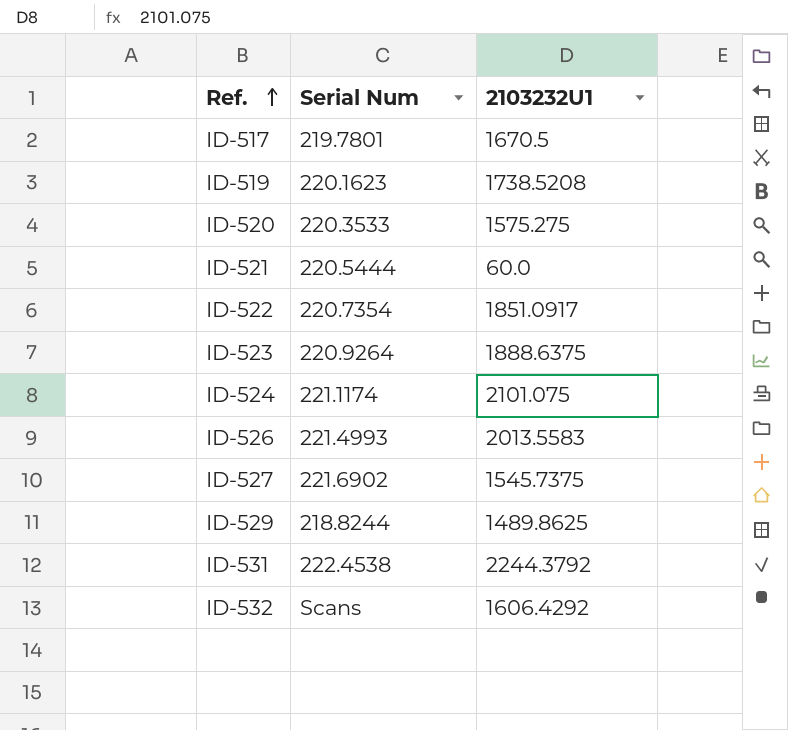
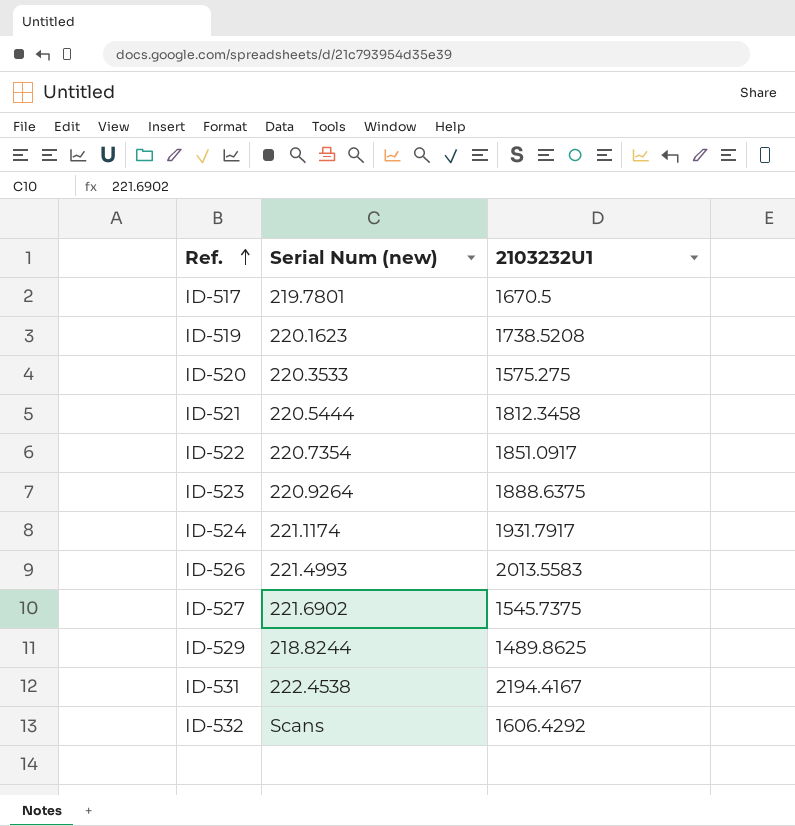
column name: Serial Num -> Serial Num (new)
ID-521 | 2103232U1: 60.0 -> 1812.3458
ID-524 | 2103232U1: 2101.075 -> 1931.7917
ID-531 | 2103232U1: 2244.3792 -> 2194.4167

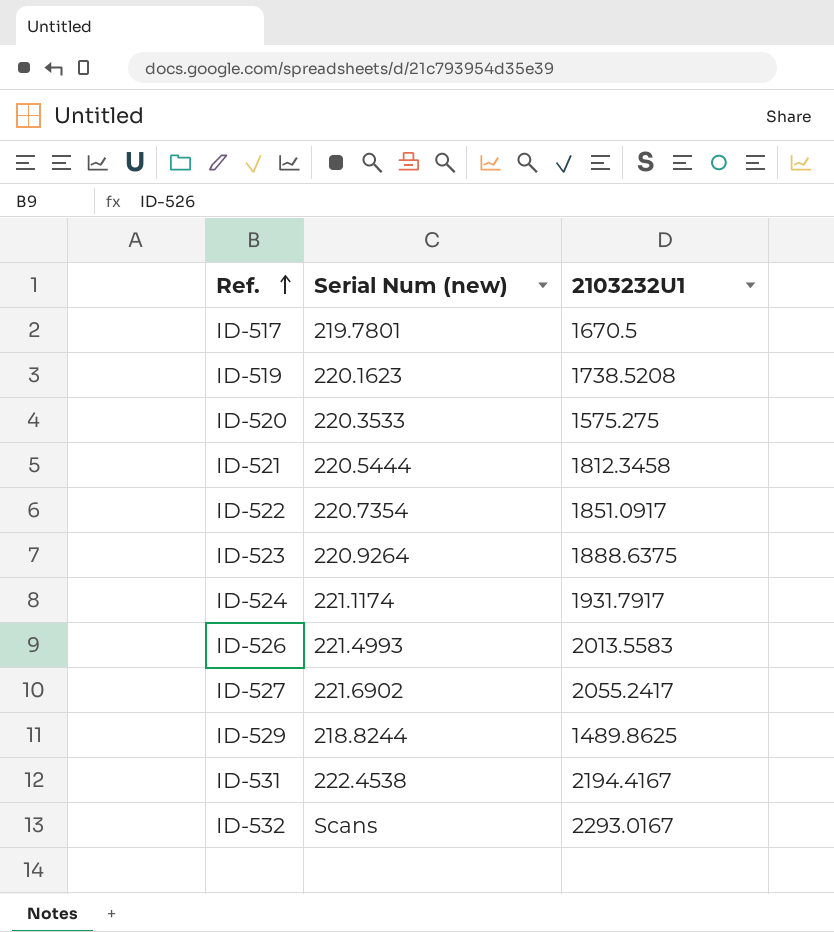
ID-527 | 2103232U1: 1545.7375 -> 2055.2417
ID-532 | 2103232U1: 1606.4292 -> 2293.0167

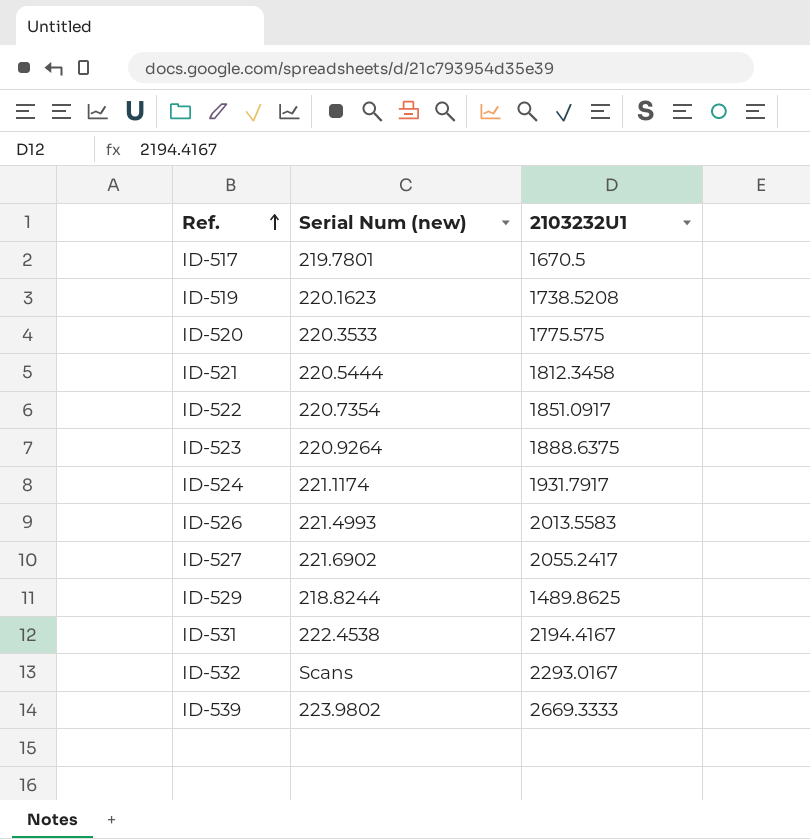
ID-520 | 2103232U1: 1575.275 -> 1775.575
row ID-539: none -> 223.9802 | 2669.3333

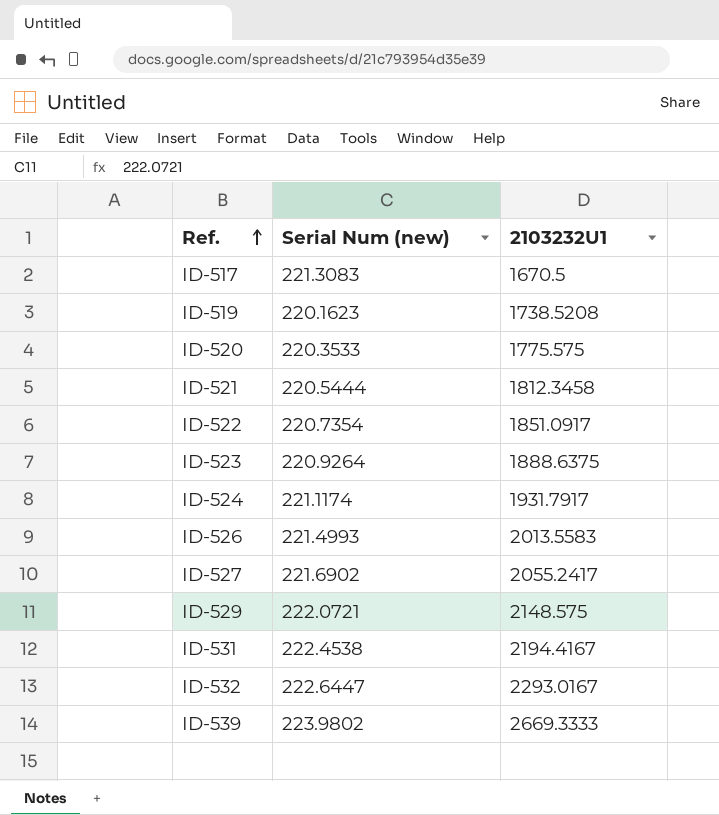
ID-517 | Serial Num (new): 219.7801 -> 221.3083
ID-529 | Serial Num (new): 218.8244 -> 222.0721
ID-529 | 2103232U1: 1489.8625 -> 2148.575
ID-532 | Serial Num (new): Scans -> 222.6447

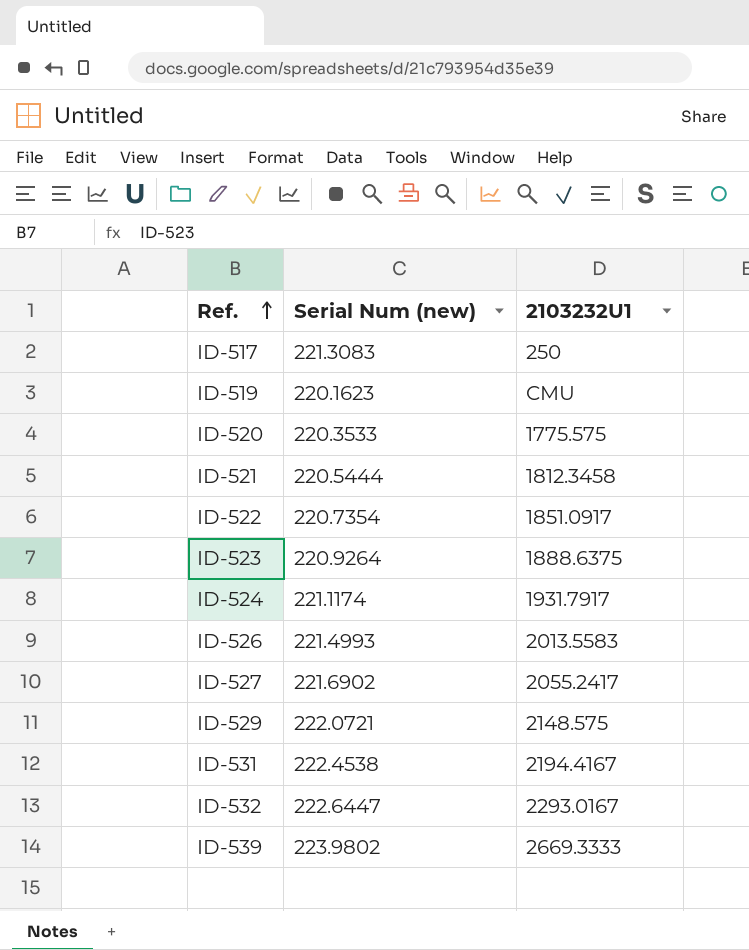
ID-517 | 2103232U1: 1670.5 -> 250
ID-519 | 2103232U1: 1738.5208 -> CMU

